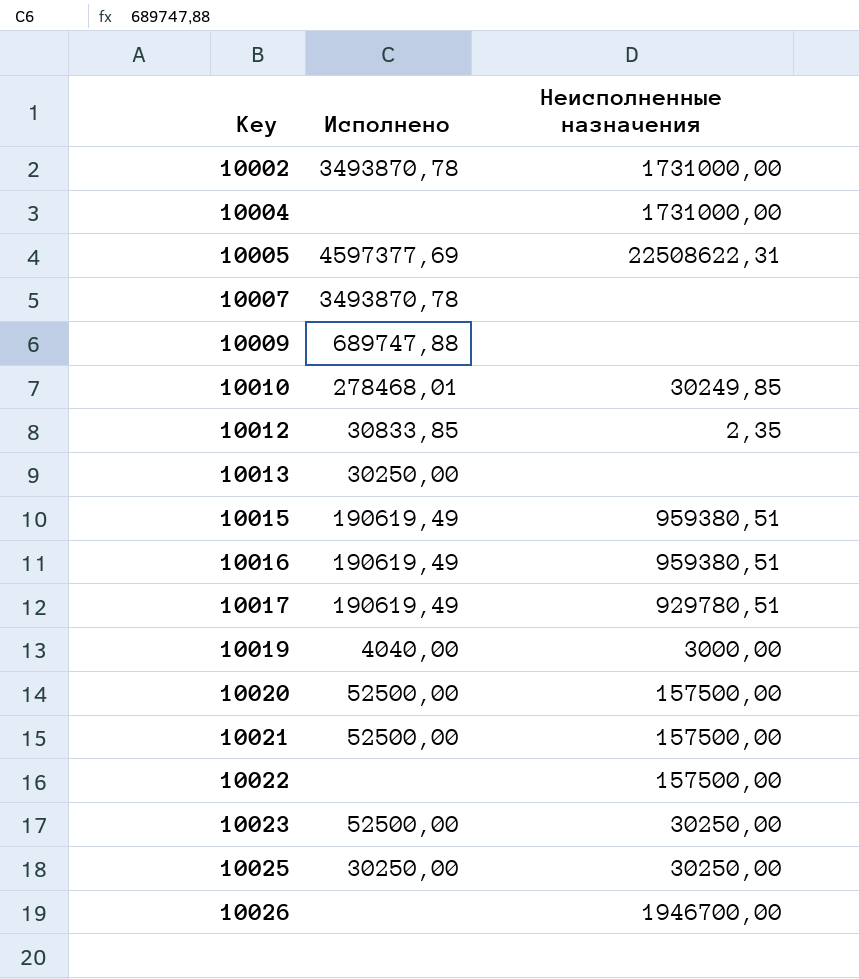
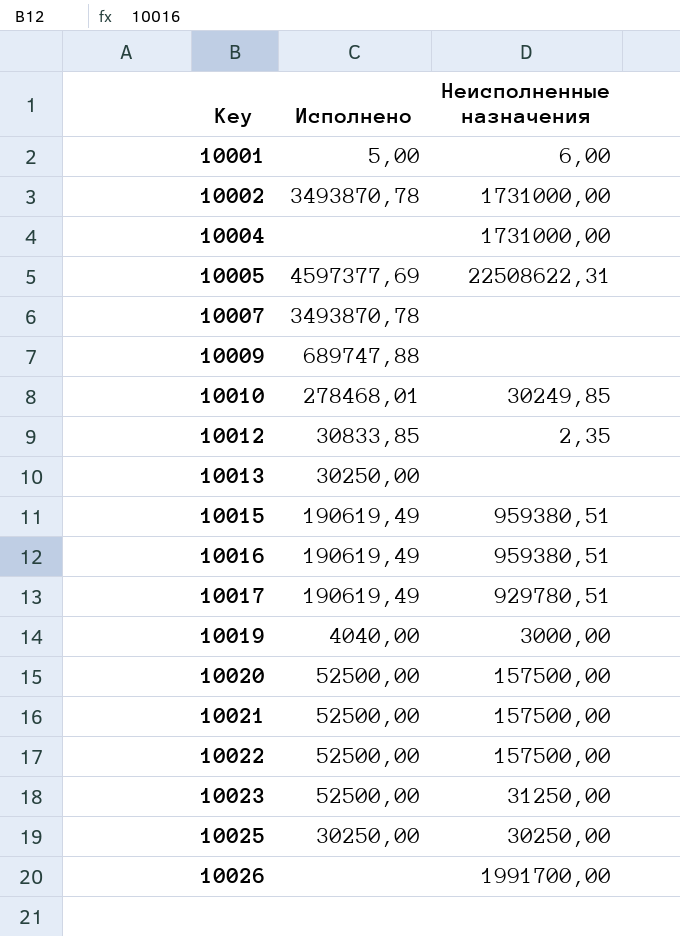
row 10001: none -> 5,00 | 6,00
10022 | Исполнено: none -> 52500,00
10023 | Неисполненные назначения: 30250,00 -> 31250,00
10026 | Неисполненные назначения: 1946700,00 -> 1991700,00

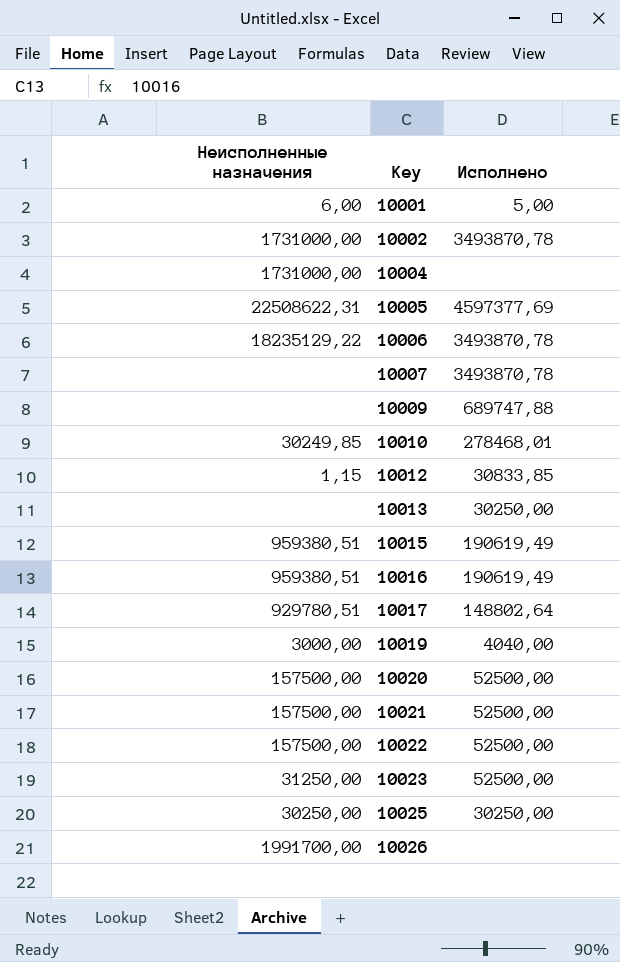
column Неисполненные назначения | position: 3 -> 1
row 10006: none -> 18235129,22 | 3493870,78
10012 | Неисполненные назначения: 2,35 -> 1,15
10017 | Исполнено: 190619,49 -> 148802,64

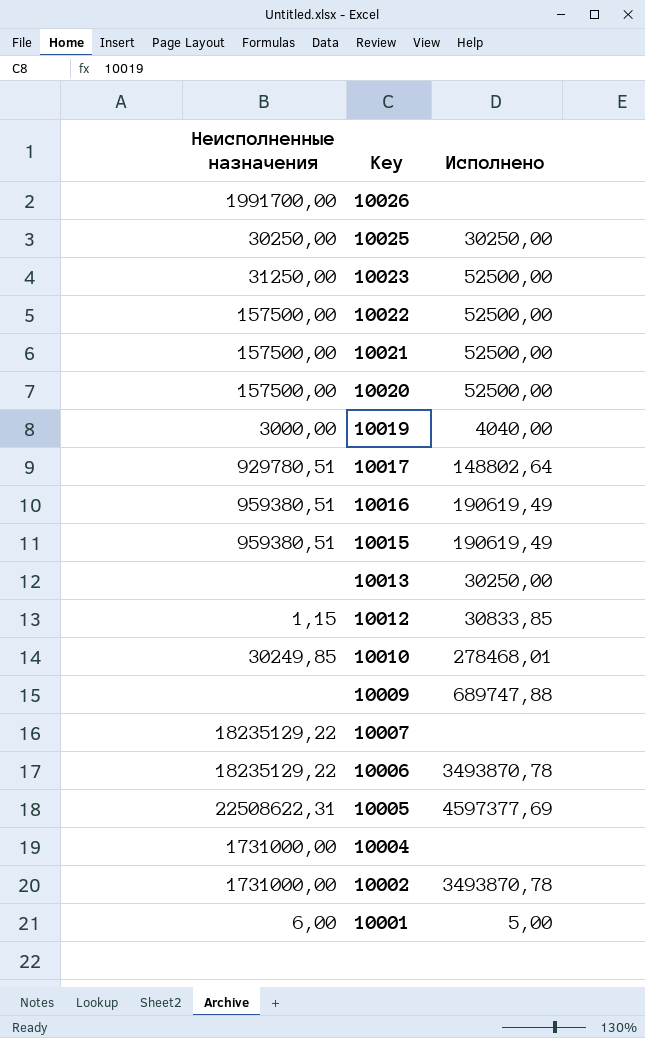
row order: Key ascending -> Key descending
10007 | Неисполненные назначения: none -> 18235129,22
10007 | Исполнено: 3493870,78 -> none

